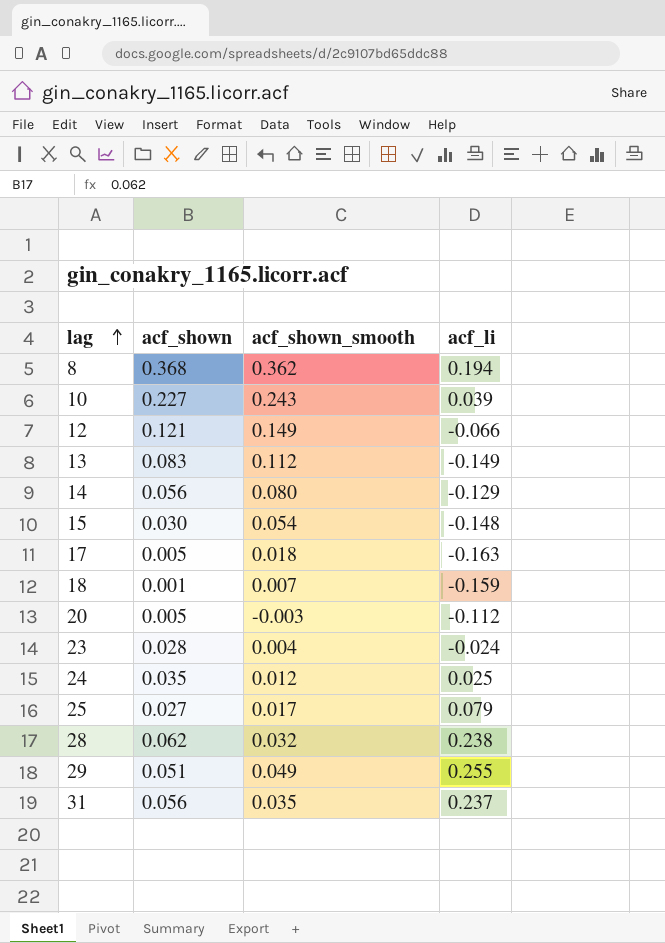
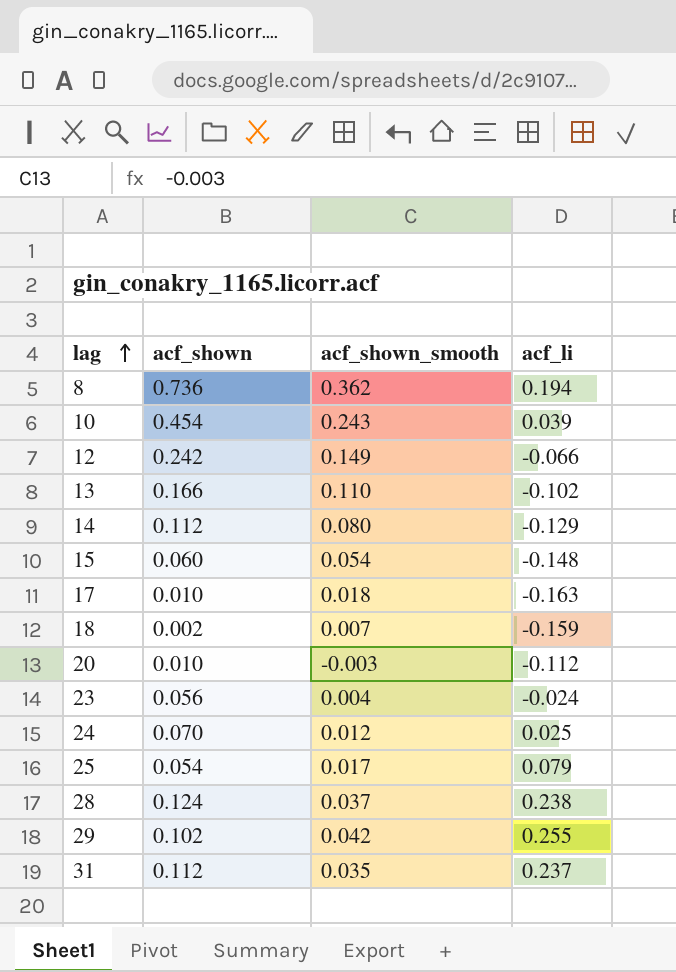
8 | acf_shown: 0.368 -> 0.736
10 | acf_shown: 0.227 -> 0.454
12 | acf_shown: 0.121 -> 0.242
13 | acf_shown: 0.083 -> 0.166
13 | acf_shown_smooth: 0.112 -> 0.110
13 | acf_li: -0.149 -> -0.102
14 | acf_shown: 0.056 -> 0.112
15 | acf_shown: 0.030 -> 0.060
17 | acf_shown: 0.005 -> 0.010
18 | acf_shown: 0.001 -> 0.002
20 | acf_shown: 0.005 -> 0.010
23 | acf_shown: 0.028 -> 0.056
24 | acf_shown: 0.035 -> 0.070
25 | acf_shown: 0.027 -> 0.054
28 | acf_shown: 0.062 -> 0.124
28 | acf_shown_smooth: 0.032 -> 0.037
29 | acf_shown: 0.051 -> 0.102
29 | acf_shown_smooth: 0.049 -> 0.042
31 | acf_shown: 0.056 -> 0.112

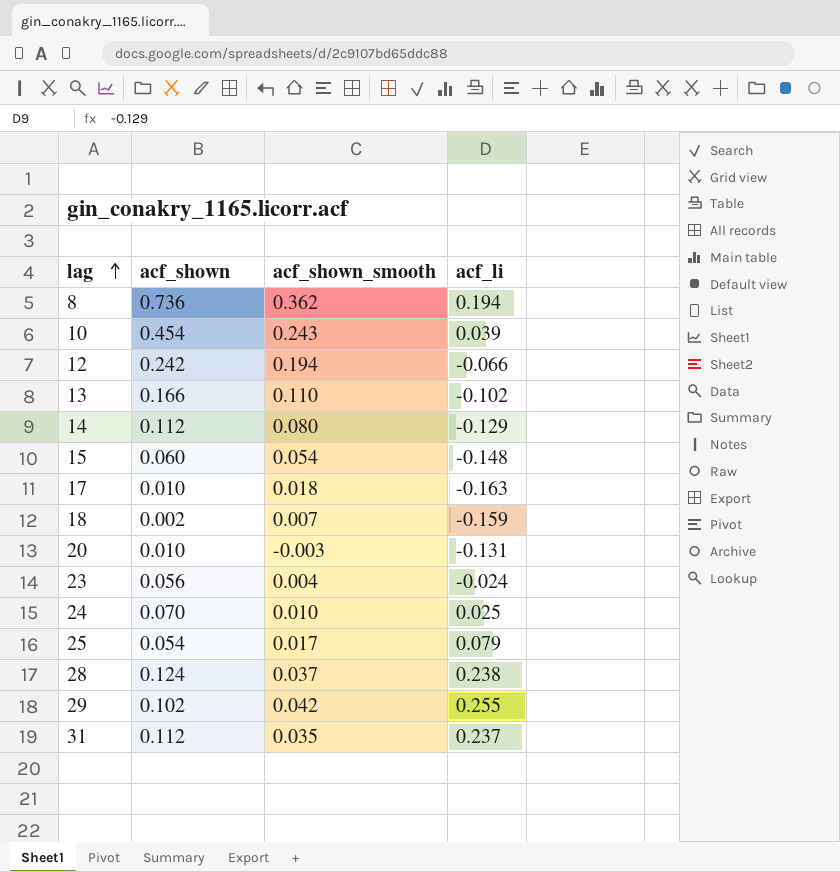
12 | acf_shown_smooth: 0.149 -> 0.194
20 | acf_li: -0.112 -> -0.131
24 | acf_shown_smooth: 0.012 -> 0.010

